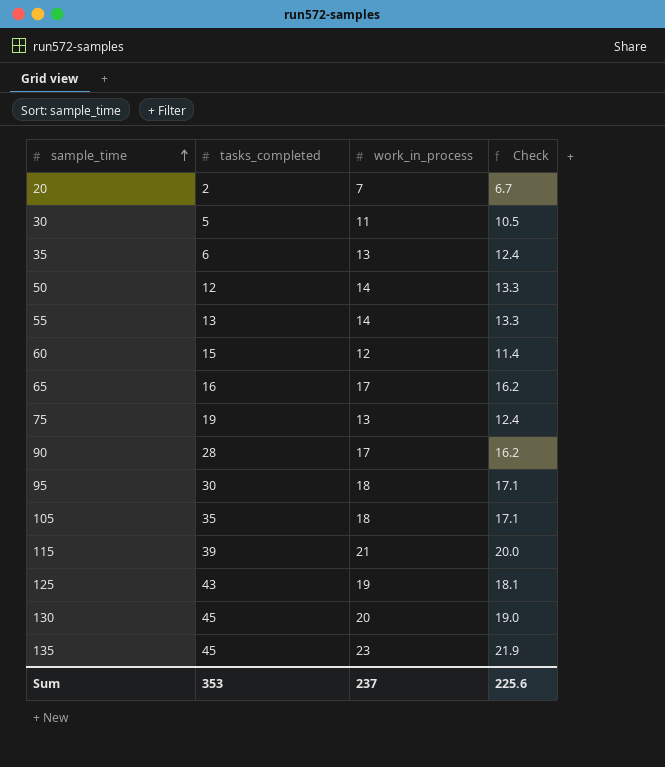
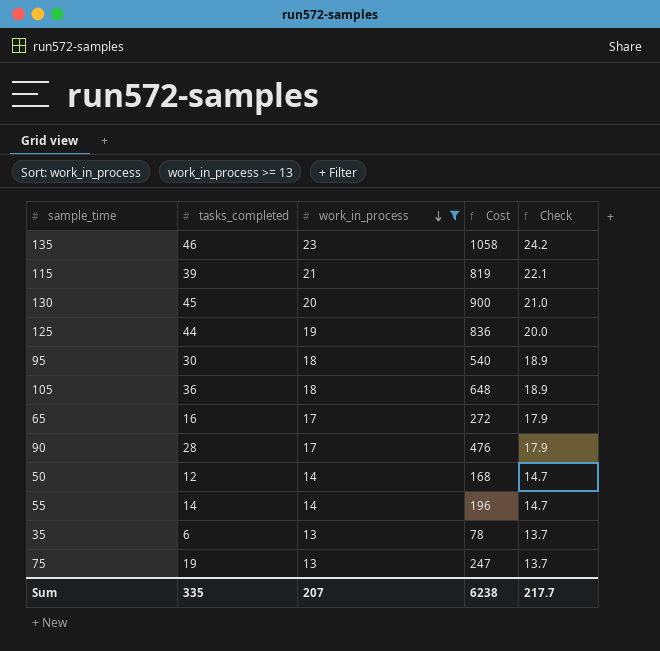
filter: none -> work_in_process >= 13
row order: sample_time ascending -> work_in_process descending
column Cost | formula: none -> [tasks_completed] * [work_in_process]
column Check | formula: [work_in_process] * 0.95 -> [work_in_process] * 1.05
135 | tasks_completed: 45 -> 46
125 | tasks_completed: 43 -> 44
105 | tasks_completed: 35 -> 36
55 | tasks_completed: 13 -> 14
Sum | tasks_completed: 353 -> 335
Sum | work_in_process: 237 -> 207
Sum | Check: 225.6 -> 217.7

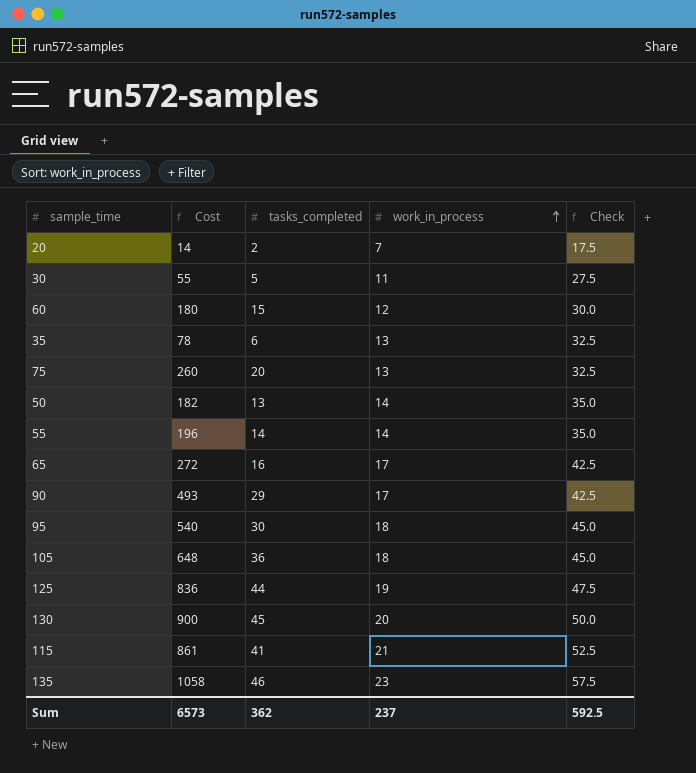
filter: work_in_process >= 13 -> none
row order: work_in_process descending -> work_in_process ascending
column Cost | position: 4 -> 2
column Check | formula: [work_in_process] * 1.05 -> [work_in_process] * 2.5
75 | Cost: 247 -> 260
75 | tasks_completed: 19 -> 20
50 | Cost: 168 -> 182
50 | tasks_completed: 12 -> 13
90 | Cost: 476 -> 493
90 | tasks_completed: 28 -> 29
115 | Cost: 819 -> 861
115 | tasks_completed: 39 -> 41
Sum | Cost: 6238 -> 6573
Sum | tasks_completed: 335 -> 362
Sum | work_in_process: 207 -> 237
Sum | Check: 217.7 -> 592.5

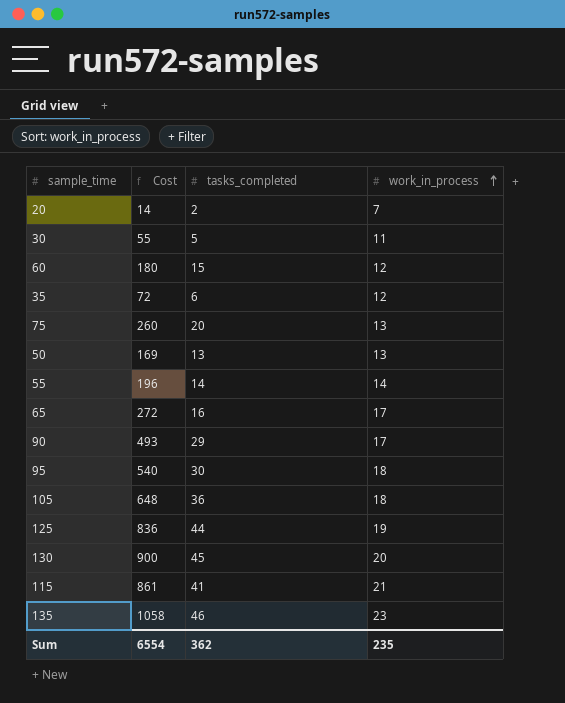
column Check | formula: [work_in_process] * 2.5 -> none
35 | Cost: 78 -> 72
35 | work_in_process: 13 -> 12
50 | Cost: 182 -> 169
50 | work_in_process: 14 -> 13
Sum | Cost: 6573 -> 6554
Sum | work_in_process: 237 -> 235

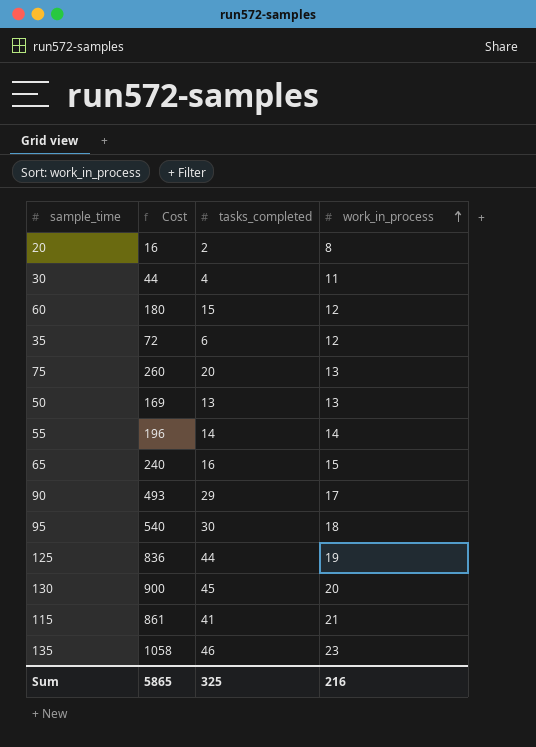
row 105: 648 | 36 | 18 -> none
20 | Cost: 14 -> 16
20 | work_in_process: 7 -> 8
30 | Cost: 55 -> 44
30 | tasks_completed: 5 -> 4
65 | Cost: 272 -> 240
65 | work_in_process: 17 -> 15
Sum | Cost: 6554 -> 5865
Sum | tasks_completed: 362 -> 325
Sum | work_in_process: 235 -> 216

